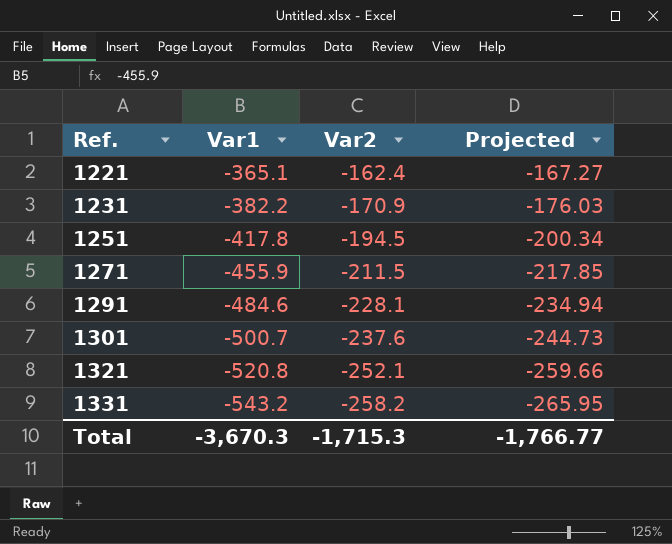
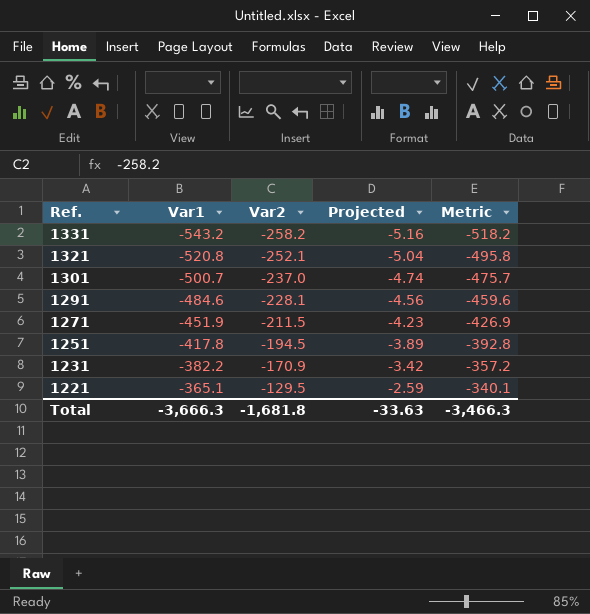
row order: Ref. ascending -> Ref. descending
column Projected | formula: [Var2] * 1.03 -> [Var2] * 0.02
column Metric | formula: none -> [Var1] + 25
1301 | Var2: -237.6 -> -237.0
1271 | Var1: -455.9 -> -451.9
1221 | Var2: -162.4 -> -129.5
Total | Var1: -3,670.3 -> -3,666.3
Total | Var2: -1,715.3 -> -1,681.8
Total | Projected: -1,766.77 -> -33.63

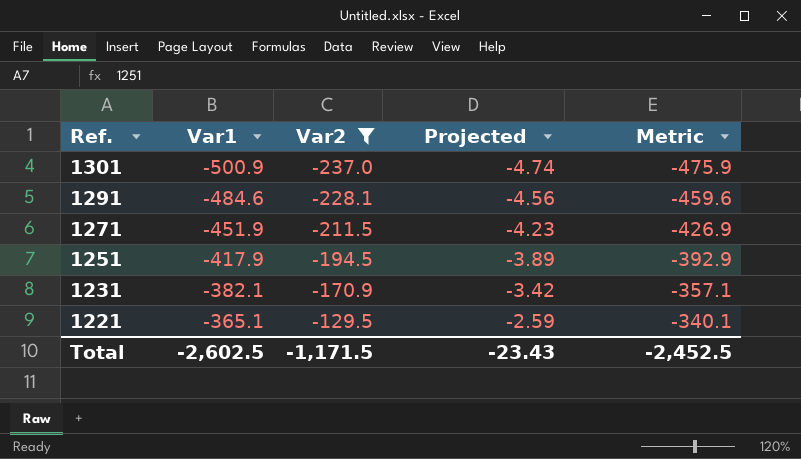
filter: none -> Var2 >= -237.0
1301 | Var1: -500.7 -> -500.9
1301 | Metric: -475.7 -> -475.9
1251 | Var1: -417.8 -> -417.9
1251 | Metric: -392.8 -> -392.9
1231 | Var1: -382.2 -> -382.1
1231 | Metric: -357.2 -> -357.1
Total | Var1: -3,666.3 -> -2,602.5
Total | Var2: -1,681.8 -> -1,171.5
Total | Projected: -33.63 -> -23.43
Total | Metric: -3,466.3 -> -2,452.5

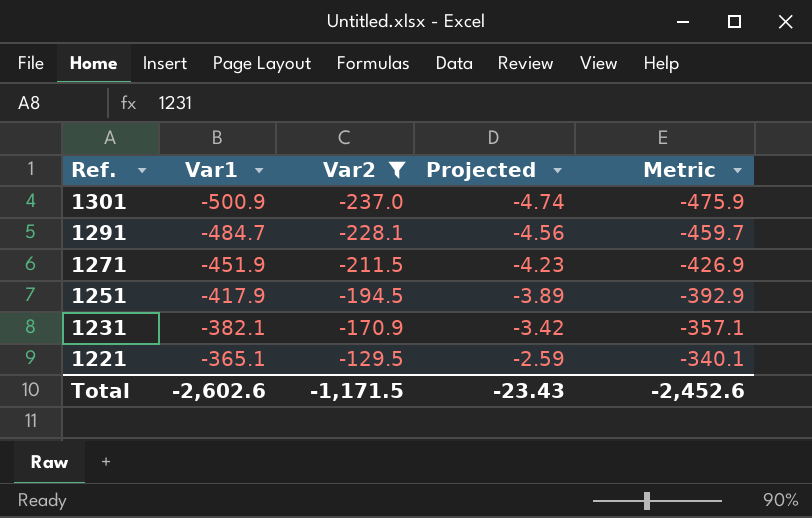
1291 | Var1: -484.6 -> -484.7
1291 | Metric: -459.6 -> -459.7
Total | Var1: -2,602.5 -> -2,602.6
Total | Metric: -2,452.5 -> -2,452.6

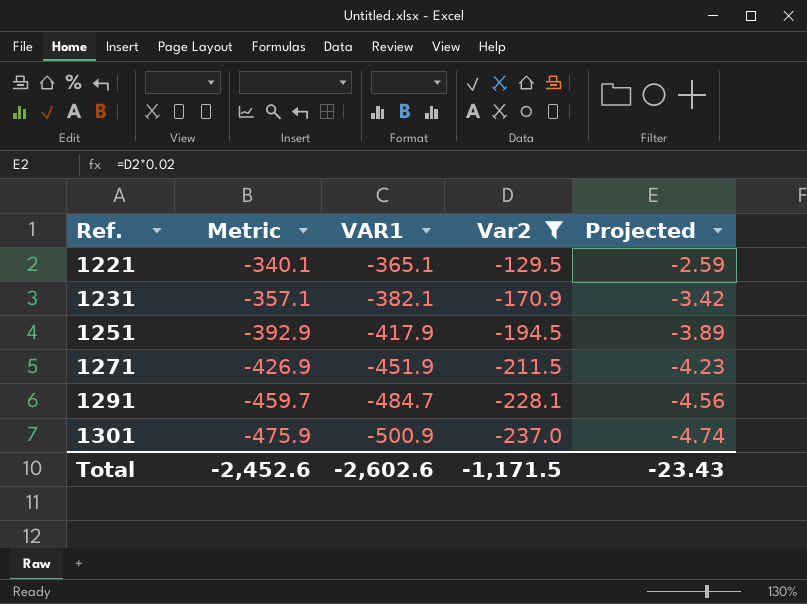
row order: Ref. descending -> Ref. ascending
column Metric | position: 5 -> 2
column name: Var1 -> VAR1

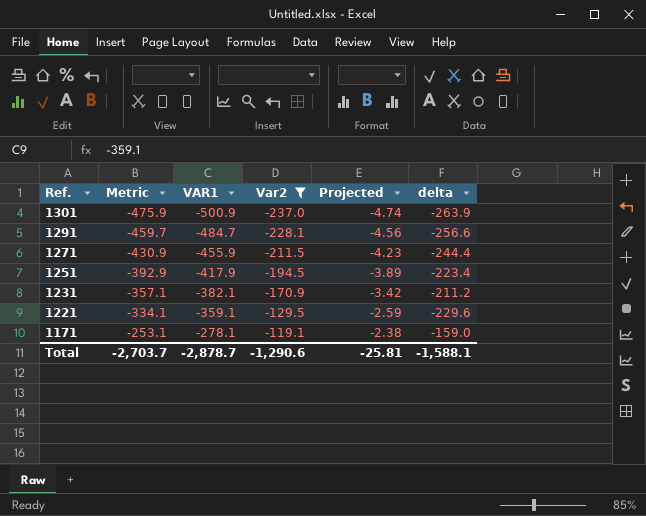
row order: Ref. ascending -> Ref. descending
column delta | formula: none -> [VAR1] - [Var2]
1271 | Metric: -426.9 -> -430.9
1271 | VAR1: -451.9 -> -455.9
1221 | Metric: -340.1 -> -334.1
1221 | VAR1: -365.1 -> -359.1
row 1171: none -> -253.1 | -278.1 | -119.1 | -2.38 | -159.0
Total | Metric: -2,452.6 -> -2,703.7
Total | VAR1: -2,602.6 -> -2,878.7
Total | Var2: -1,171.5 -> -1,290.6
Total | Projected: -23.43 -> -25.81

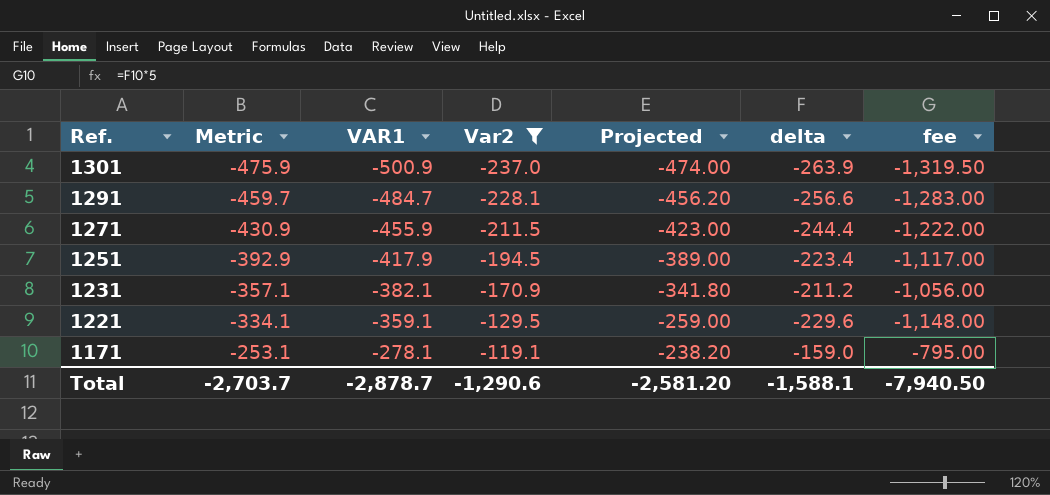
column Projected | formula: [Var2] * 0.02 -> [Var2] * 2
column fee | formula: none -> [delta] * 5
Total | Projected: -25.81 -> -2,581.20

